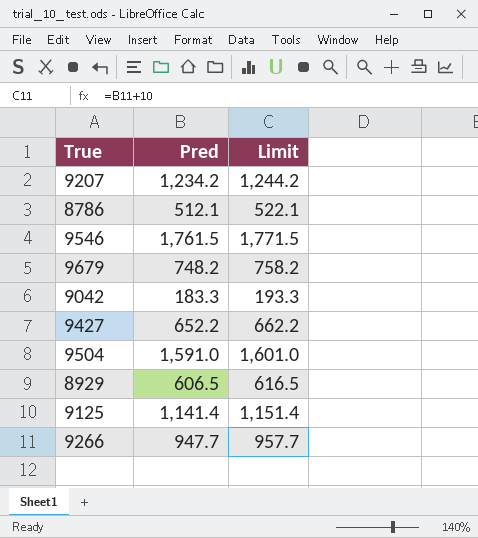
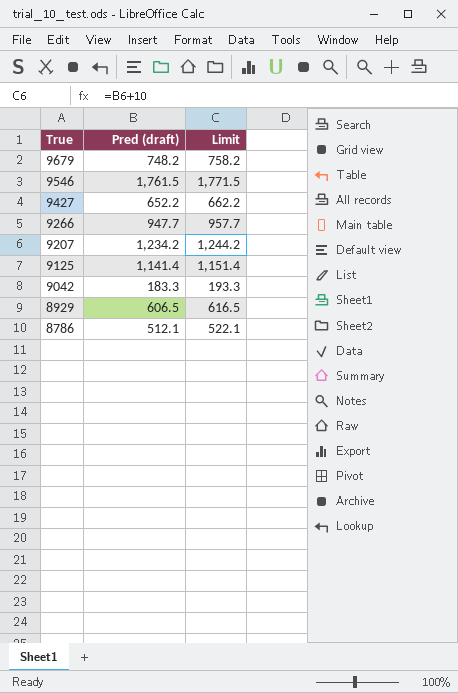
row order: none -> True descending
column name: Pred -> Pred (draft)
row 9504: 1,591.0 | 1,601.0 -> none

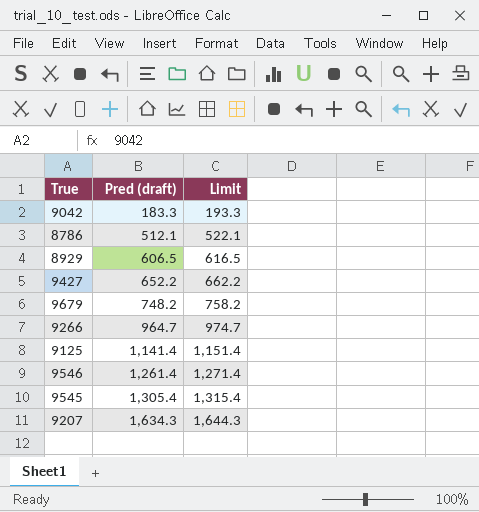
row order: True descending -> Pred (draft) ascending
9266 | Pred (draft): 947.7 -> 964.7
9266 | Limit: 957.7 -> 974.7
9546 | Pred (draft): 1,761.5 -> 1,261.4
9546 | Limit: 1,771.5 -> 1,271.4
row 9545: none -> 1,305.4 | 1,315.4
9207 | Pred (draft): 1,234.2 -> 1,634.3
9207 | Limit: 1,244.2 -> 1,644.3

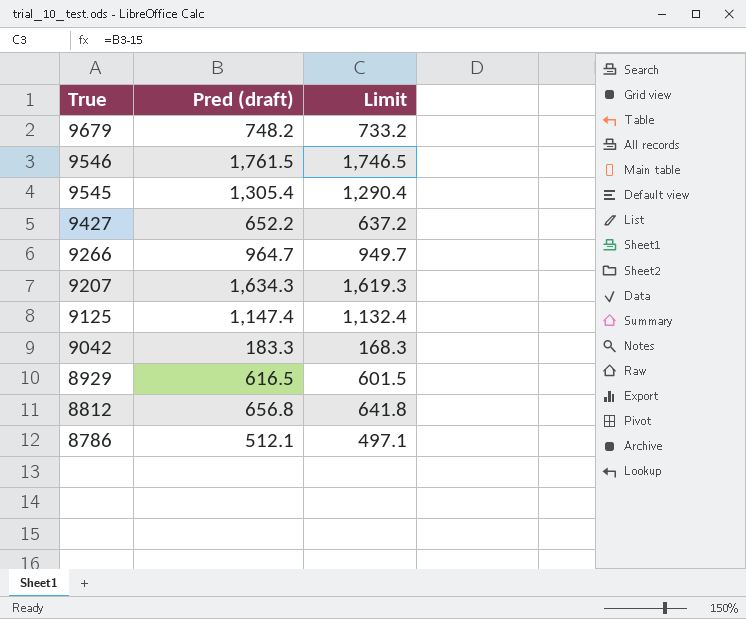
row order: Pred (draft) ascending -> True descending
column Limit | formula: [Pred (draft)] + 10 -> [Pred (draft)] - 15
9546 | Pred (draft): 1,261.4 -> 1,761.5
9125 | Pred (draft): 1,141.4 -> 1,147.4
8929 | Pred (draft): 606.5 -> 616.5
row 8812: none -> 656.8 | 641.8

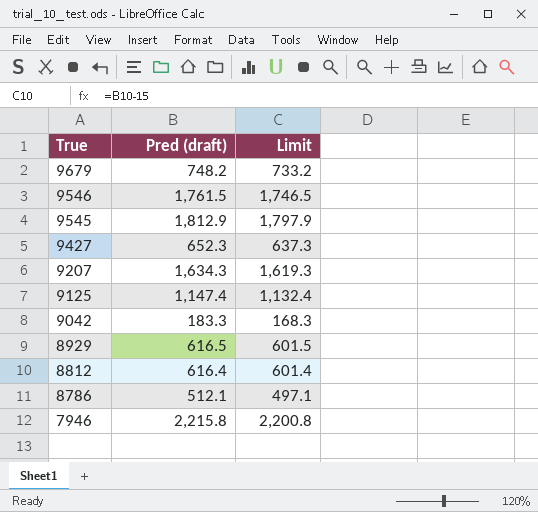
row 9266: 964.7 | 949.7 -> none
9545 | Pred (draft): 1,305.4 -> 1,812.9
9545 | Limit: 1,290.4 -> 1,797.9
9427 | Pred (draft): 652.2 -> 652.3
9427 | Limit: 637.2 -> 637.3
8812 | Pred (draft): 656.8 -> 616.4
8812 | Limit: 641.8 -> 601.4
row 7946: none -> 2,215.8 | 2,200.8

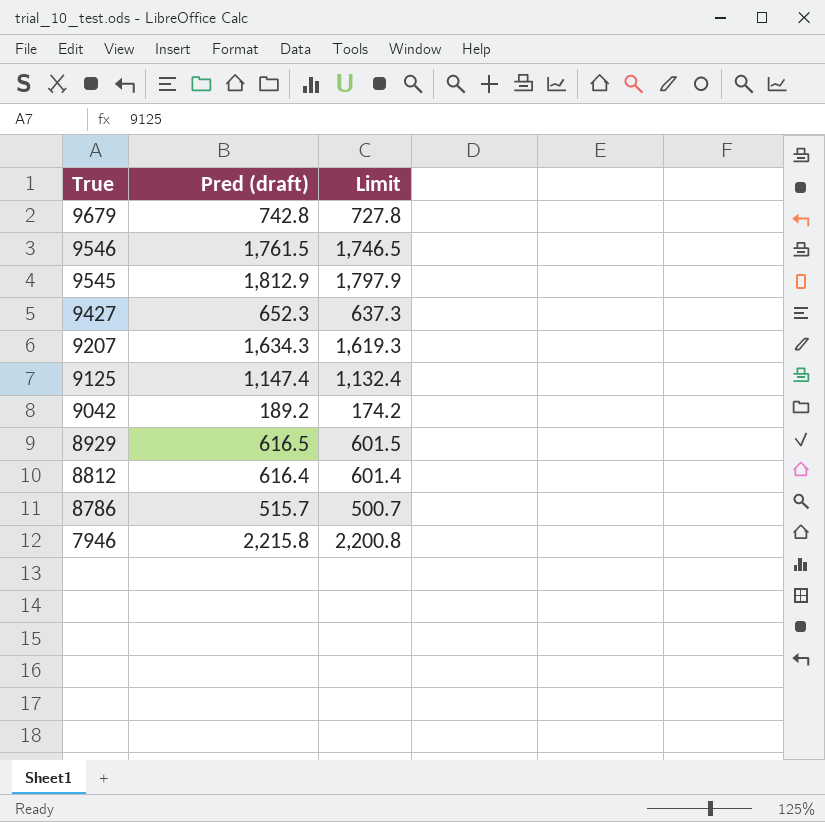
9679 | Pred (draft): 748.2 -> 742.8
9679 | Limit: 733.2 -> 727.8
9042 | Pred (draft): 183.3 -> 189.2
9042 | Limit: 168.3 -> 174.2
8786 | Pred (draft): 512.1 -> 515.7
8786 | Limit: 497.1 -> 500.7

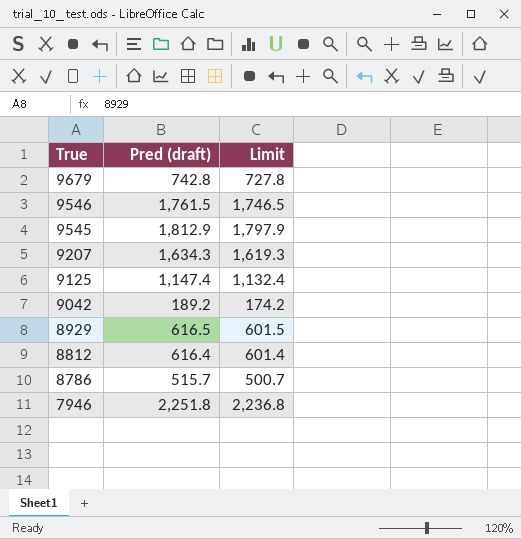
row 9427: 652.3 | 637.3 -> none
7946 | Pred (draft): 2,215.8 -> 2,251.8
7946 | Limit: 2,200.8 -> 2,236.8

